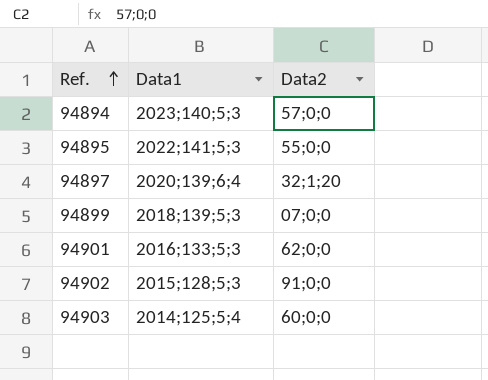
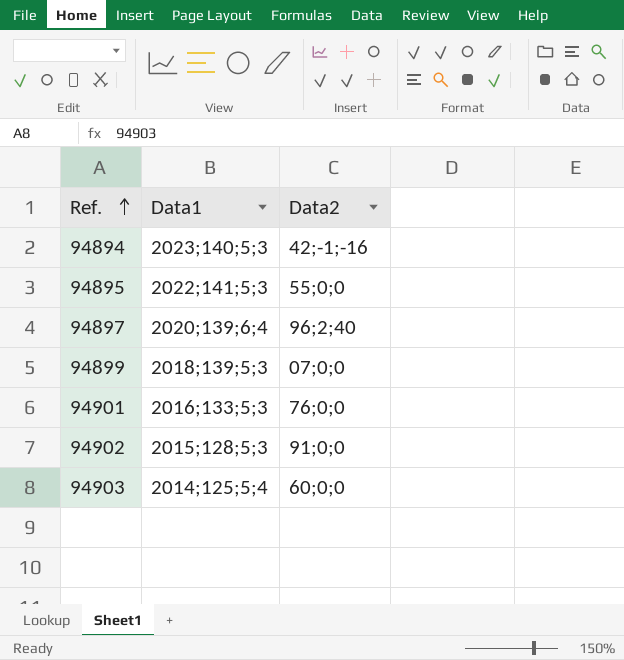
94894 | Data2: 57;0;0 -> 42;-1;-16
94897 | Data2: 32;1;20 -> 96;2;40
94901 | Data2: 62;0;0 -> 76;0;0

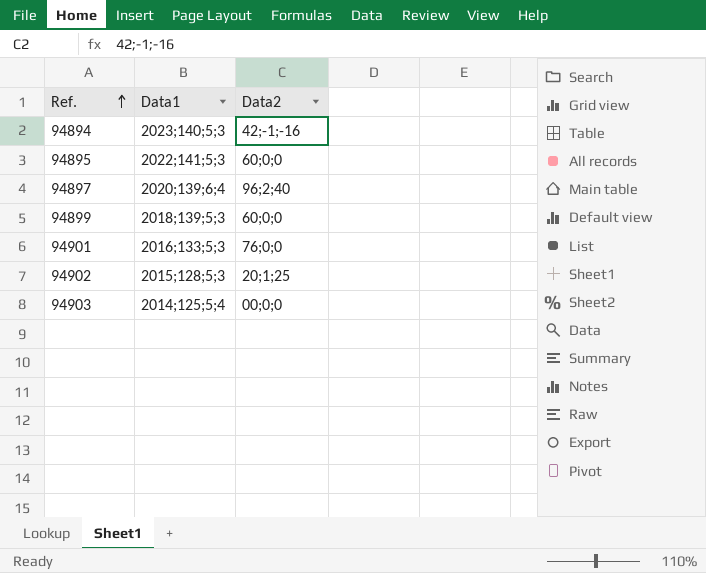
94895 | Data2: 55;0;0 -> 60;0;0
94899 | Data2: 07;0;0 -> 60;0;0
94902 | Data2: 91;0;0 -> 20;1;25
94903 | Data2: 60;0;0 -> 00;0;0

